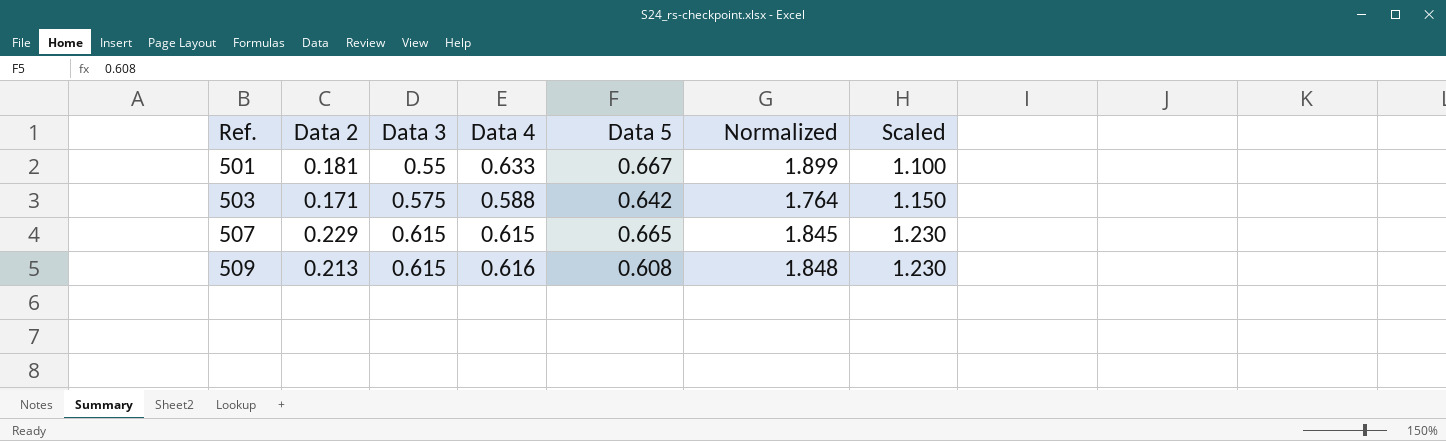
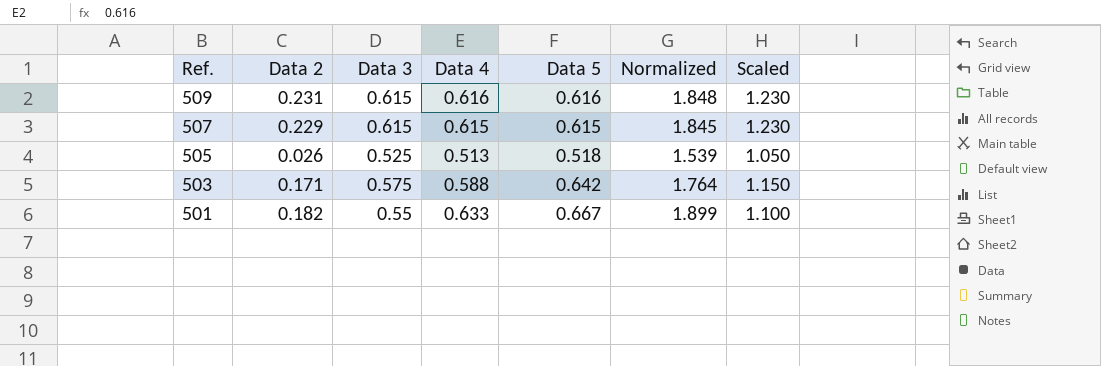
row order: Ref. ascending -> Ref. descending
509 | Data 2: 0.213 -> 0.231
509 | Data 5: 0.608 -> 0.616
507 | Data 5: 0.665 -> 0.615
row 505: none -> 0.026 | 0.525 | 0.513 | 0.518 | 1.539 | 1.050
501 | Data 2: 0.181 -> 0.182

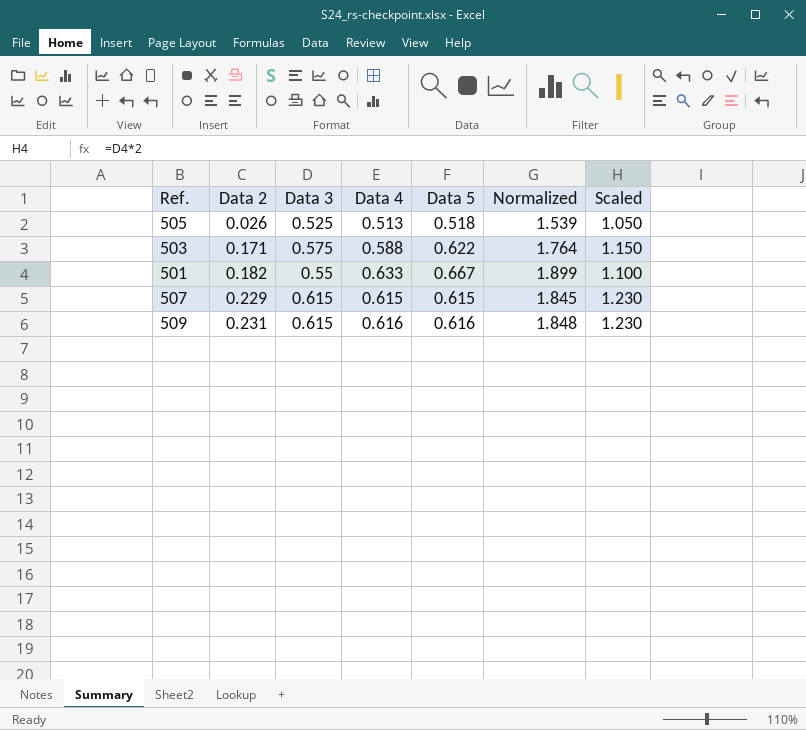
row order: Ref. descending -> Data 2 ascending
503 | Data 5: 0.642 -> 0.622

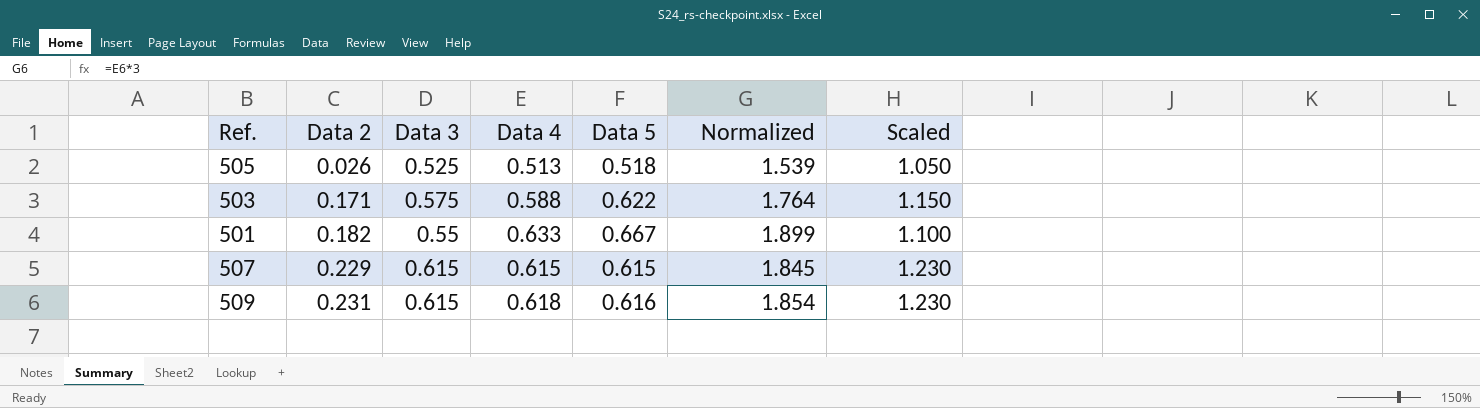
509 | Data 4: 0.616 -> 0.618
509 | Normalized: 1.848 -> 1.854

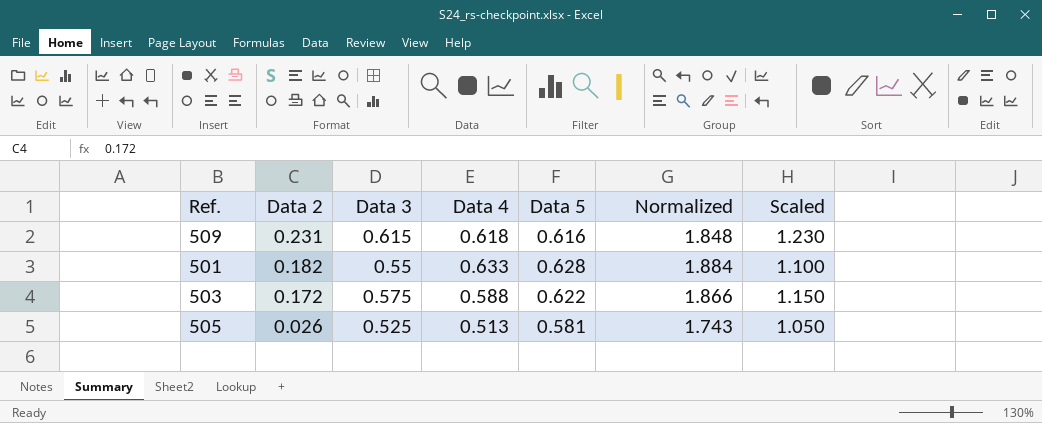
row order: Data 2 ascending -> Data 2 descending
column Normalized | formula: [Data 4] * 3 -> [Data 5] * 3
row 507: 0.229 | 0.615 | 0.615 | 0.615 | 1.845 | 1.230 -> none
501 | Data 5: 0.667 -> 0.628
503 | Data 2: 0.171 -> 0.172
505 | Data 5: 0.518 -> 0.581

